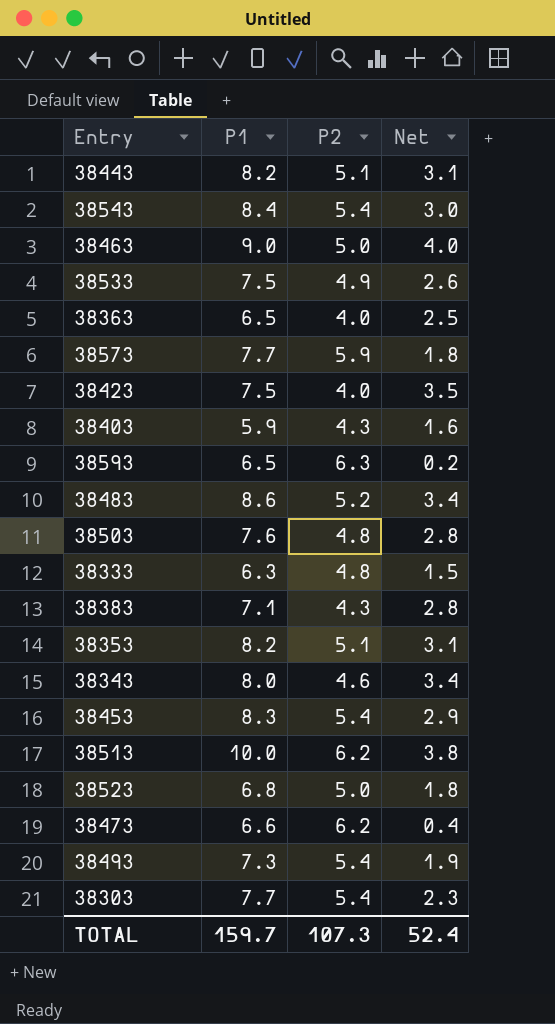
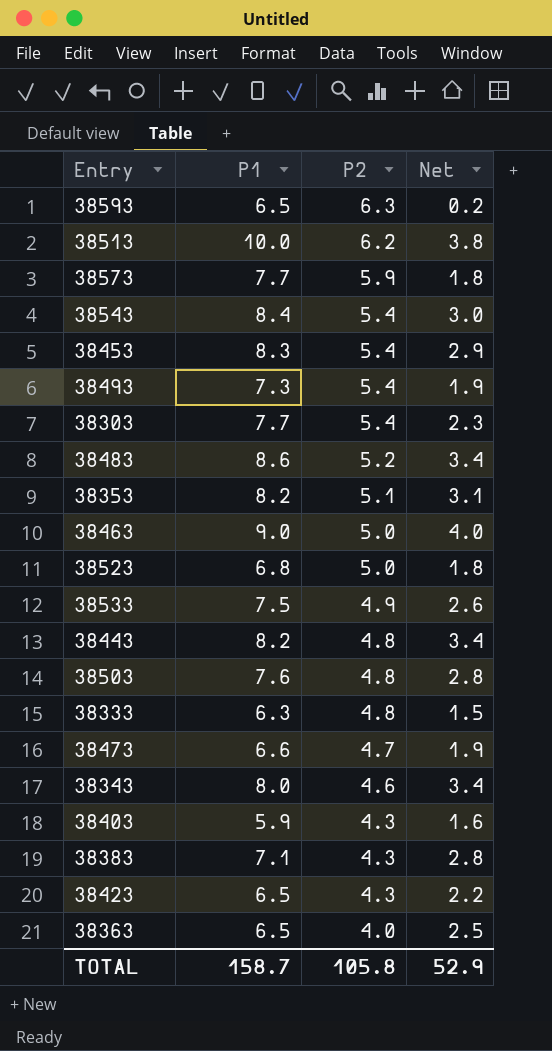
row order: none -> P2 descending
38443 | P2: 5.1 -> 4.8
38443 | Net: 3.1 -> 3.4
38473 | P2: 6.2 -> 4.7
38473 | Net: 0.4 -> 1.9
38423 | P1: 7.5 -> 6.5
38423 | P2: 4.0 -> 4.3
38423 | Net: 3.5 -> 2.2
TOTAL | P1: 159.7 -> 158.7
TOTAL | P2: 107.3 -> 105.8
TOTAL | Net: 52.4 -> 52.9

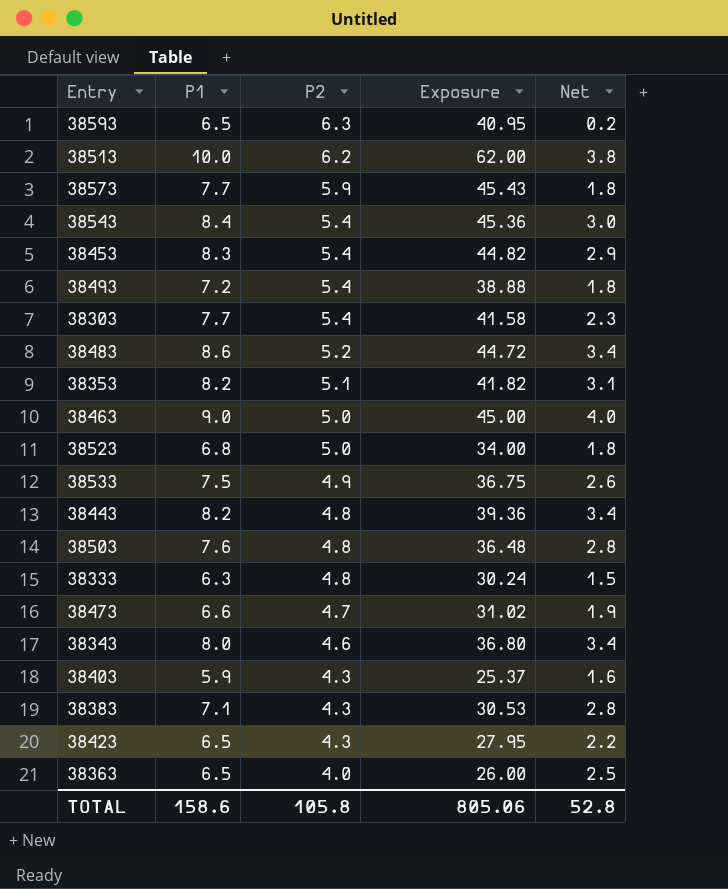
column Exposure | formula: none -> [P1] * [P2]
38493 | P1: 7.3 -> 7.2
38493 | Net: 1.9 -> 1.8
TOTAL | P1: 158.7 -> 158.6
TOTAL | Net: 52.9 -> 52.8

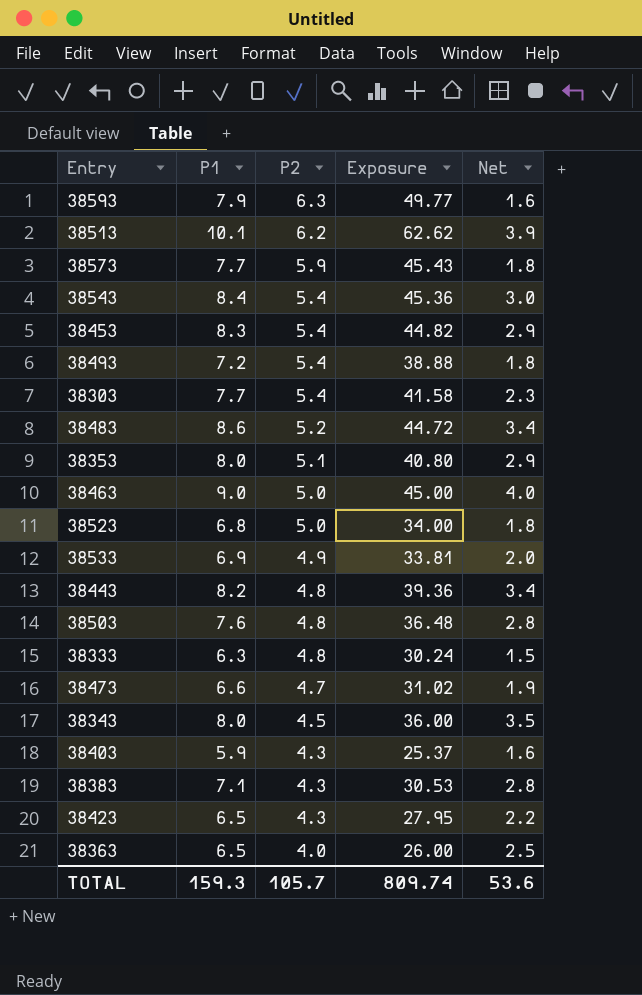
38593 | P1: 6.5 -> 7.9
38593 | Exposure: 40.95 -> 49.77
38593 | Net: 0.2 -> 1.6
38513 | P1: 10.0 -> 10.1
38513 | Exposure: 62.00 -> 62.62
38513 | Net: 3.8 -> 3.9
38353 | P1: 8.2 -> 8.0
38353 | Exposure: 41.82 -> 40.80
38353 | Net: 3.1 -> 2.9
38533 | P1: 7.5 -> 6.9
38533 | Exposure: 36.75 -> 33.81
38533 | Net: 2.6 -> 2.0
38343 | P2: 4.6 -> 4.5
38343 | Exposure: 36.80 -> 36.00
38343 | Net: 3.4 -> 3.5
TOTAL | P1: 158.6 -> 159.3
TOTAL | P2: 105.8 -> 105.7
TOTAL | Exposure: 805.06 -> 809.74
TOTAL | Net: 52.8 -> 53.6

